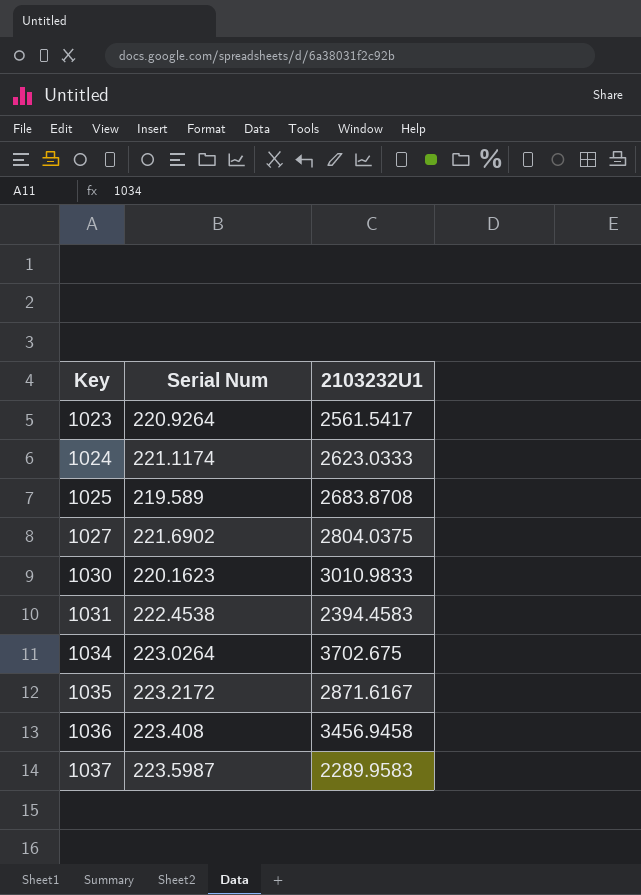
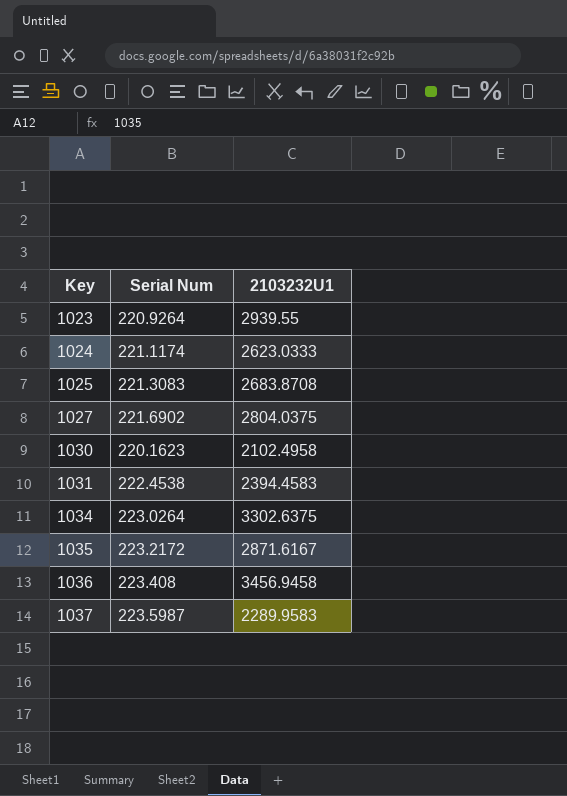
1023 | 2103232U1: 2561.5417 -> 2939.55
1025 | Serial Num: 219.589 -> 221.3083
1030 | 2103232U1: 3010.9833 -> 2102.4958
1034 | 2103232U1: 3702.675 -> 3302.6375

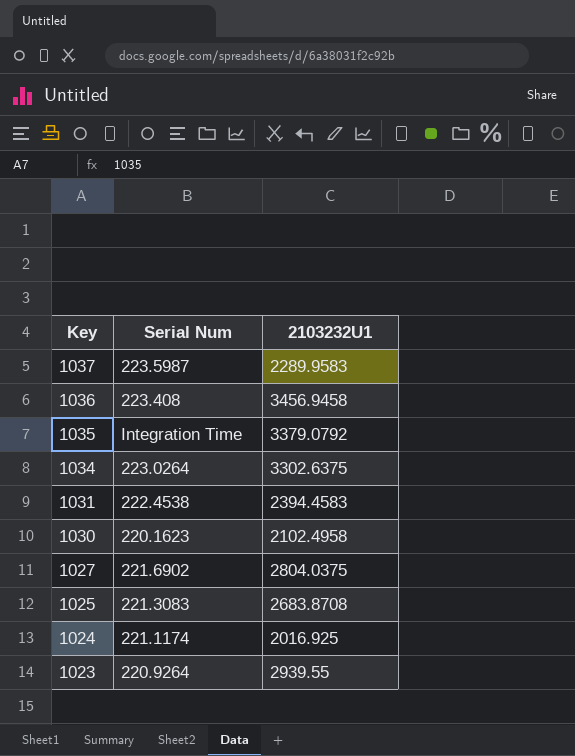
row order: Key ascending -> Key descending
1035 | Serial Num: 223.2172 -> Integration Time
1035 | 2103232U1: 2871.6167 -> 3379.0792
1024 | 2103232U1: 2623.0333 -> 2016.925

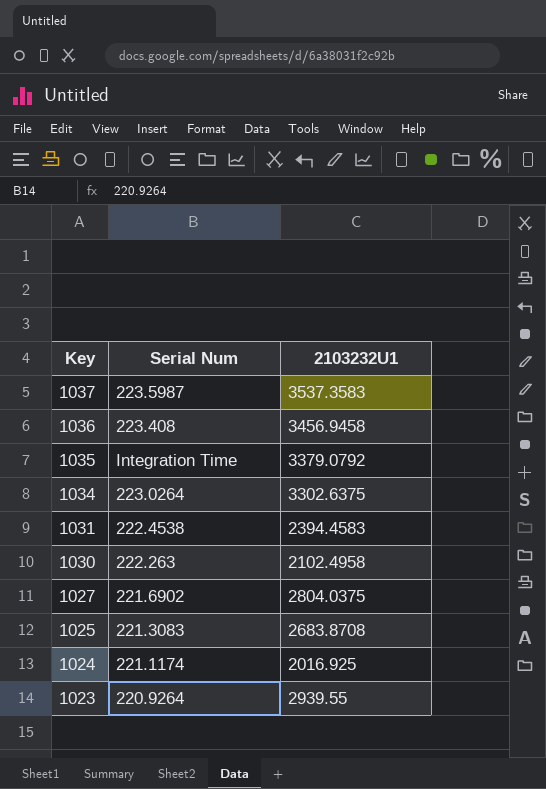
1037 | 2103232U1: 2289.9583 -> 3537.3583
1030 | Serial Num: 220.1623 -> 222.263

